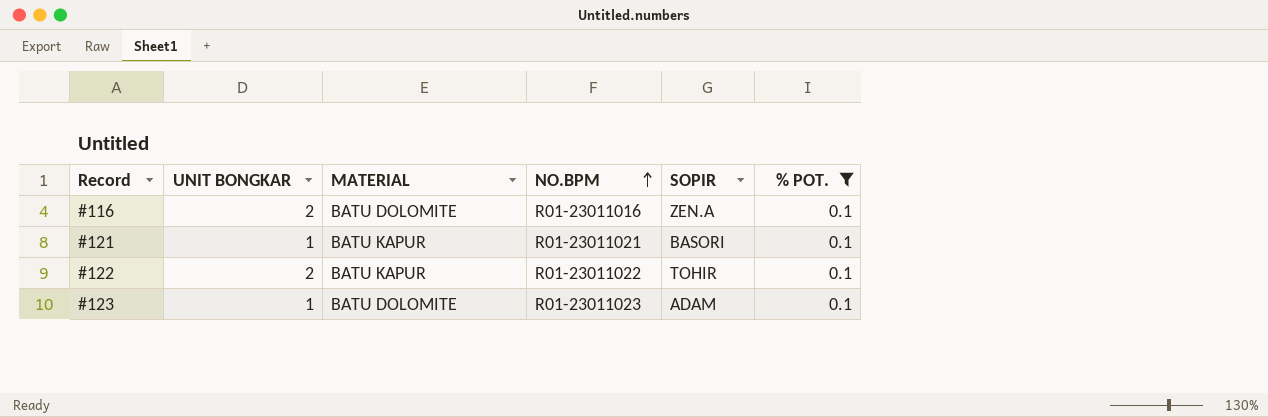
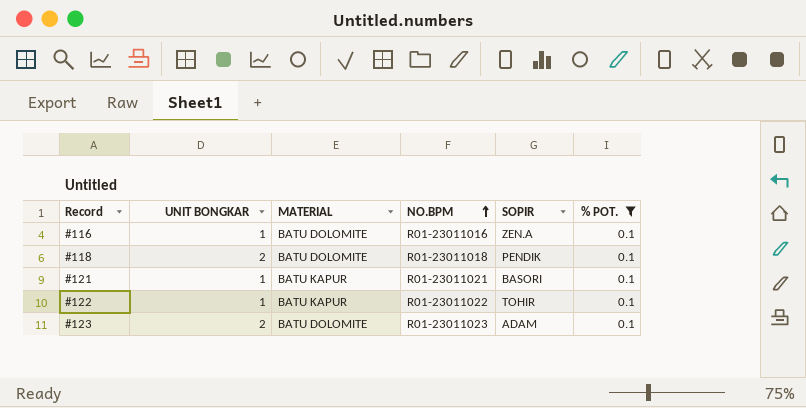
#116 | UNIT BONGKAR: 2 -> 1
row #118: none -> 2 | BATU DOLOMITE | R01-23011018 | PENDIK | 0.1
#122 | UNIT BONGKAR: 2 -> 1
#123 | UNIT BONGKAR: 1 -> 2

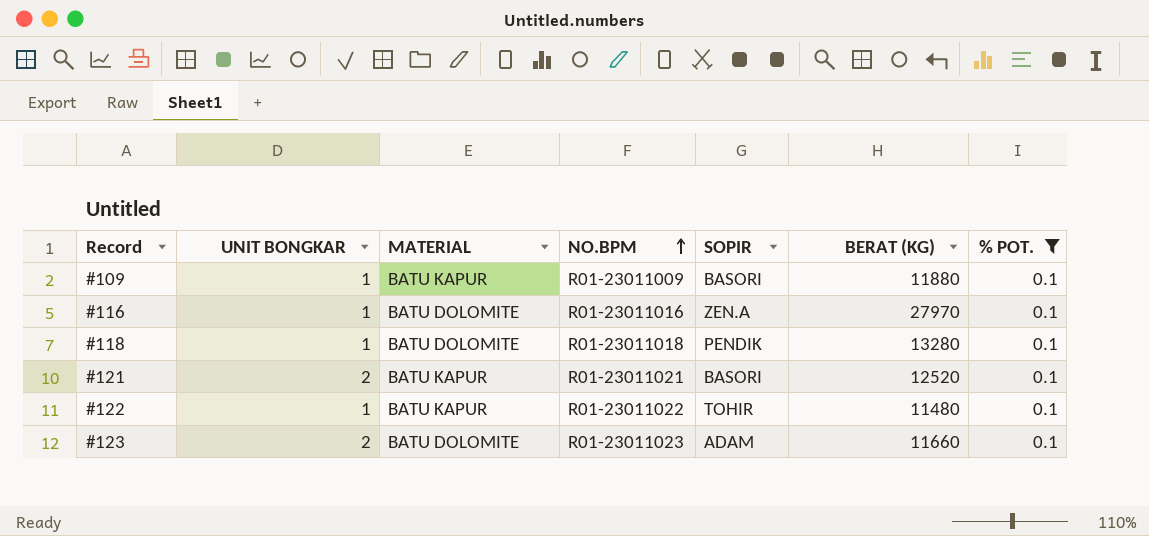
column BERAT (KG) | position: none -> 6
row #109: none -> 1 | BATU KAPUR | R01-23011009 | BASORI | 11880 | 0.1
#118 | UNIT BONGKAR: 2 -> 1
#121 | UNIT BONGKAR: 1 -> 2

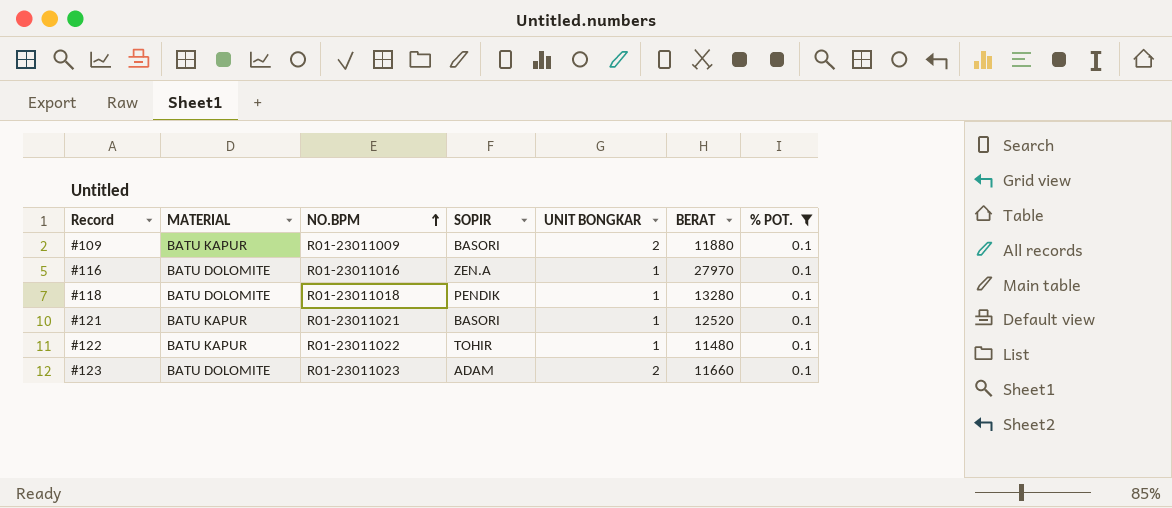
column UNIT BONGKAR | position: 2 -> 5
column name: BERAT (KG) -> BERAT
#109 | UNIT BONGKAR: 1 -> 2
#121 | UNIT BONGKAR: 2 -> 1

